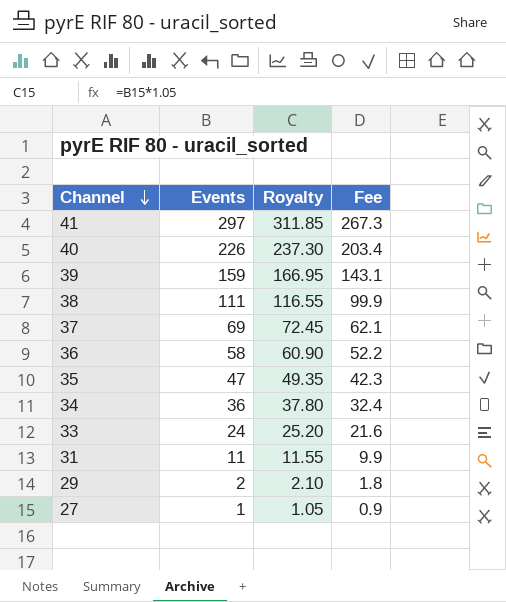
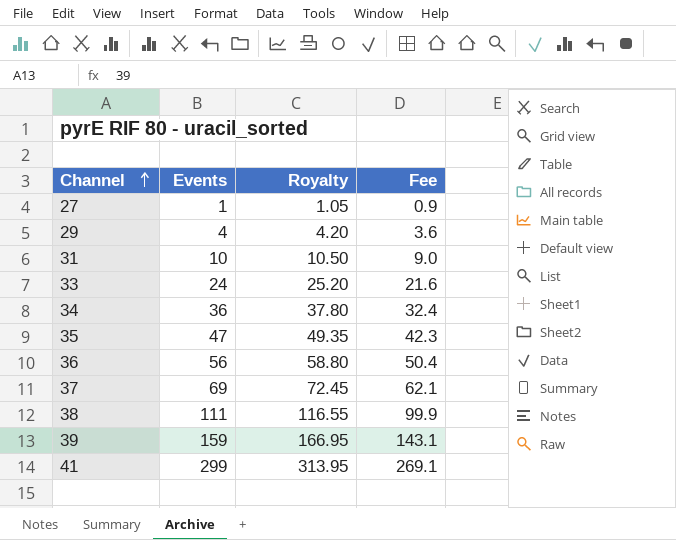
row order: Channel descending -> Channel ascending
row 40: 226 | 237.30 | 203.4 -> none
29 | Events: 2 -> 4
29 | Royalty: 2.10 -> 4.20
29 | Fee: 1.8 -> 3.6
31 | Events: 11 -> 10
31 | Royalty: 11.55 -> 10.50
31 | Fee: 9.9 -> 9.0
36 | Events: 58 -> 56
36 | Royalty: 60.90 -> 58.80
36 | Fee: 52.2 -> 50.4
41 | Events: 297 -> 299
41 | Royalty: 311.85 -> 313.95
41 | Fee: 267.3 -> 269.1

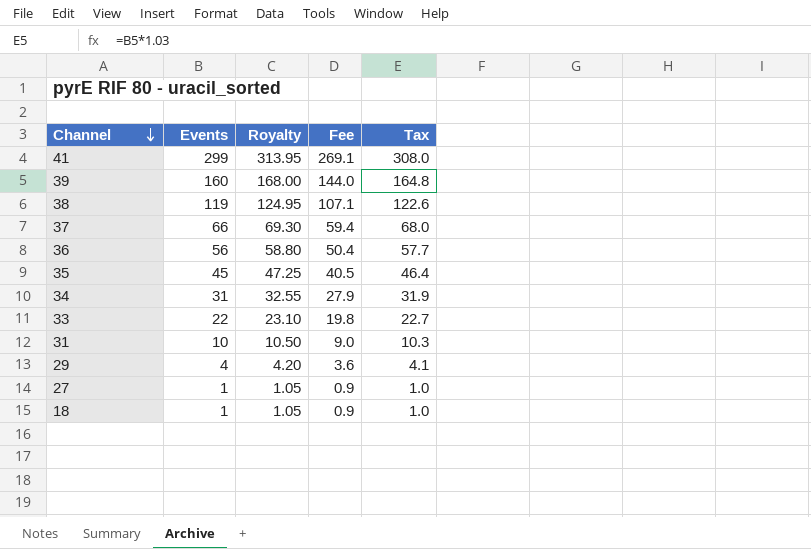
row order: Channel ascending -> Channel descending
column Tax | formula: none -> [Events] * 1.03
39 | Events: 159 -> 160
39 | Royalty: 166.95 -> 168.00
39 | Fee: 143.1 -> 144.0
38 | Events: 111 -> 119
38 | Royalty: 116.55 -> 124.95
38 | Fee: 99.9 -> 107.1
37 | Events: 69 -> 66
37 | Royalty: 72.45 -> 69.30
37 | Fee: 62.1 -> 59.4
35 | Events: 47 -> 45
35 | Royalty: 49.35 -> 47.25
35 | Fee: 42.3 -> 40.5
34 | Events: 36 -> 31
34 | Royalty: 37.80 -> 32.55
34 | Fee: 32.4 -> 27.9
33 | Events: 24 -> 22
33 | Royalty: 25.20 -> 23.10
33 | Fee: 21.6 -> 19.8
row 18: none -> 1 | 1.05 | 0.9 | 1.0

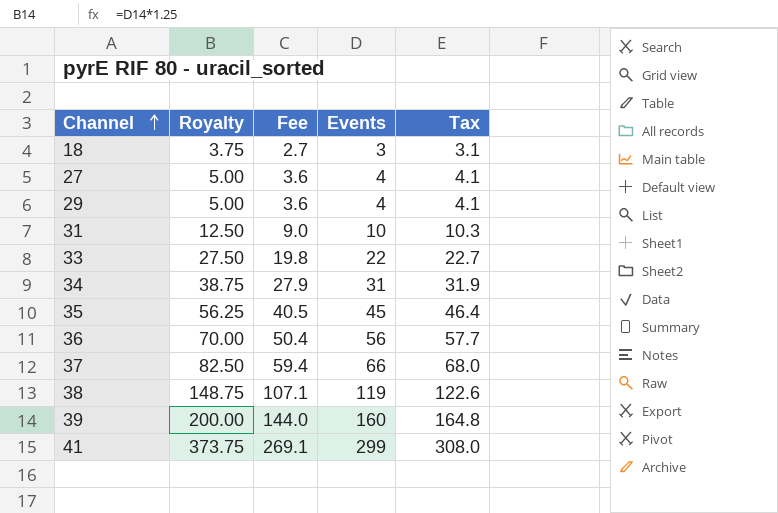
row order: Channel descending -> Channel ascending
column Royalty | formula: [Events] * 1.05 -> [Events] * 1.25
column Events | position: 2 -> 4
18 | Fee: 0.9 -> 2.7
18 | Events: 1 -> 3
18 | Tax: 1.0 -> 3.1
27 | Fee: 0.9 -> 3.6
27 | Events: 1 -> 4
27 | Tax: 1.0 -> 4.1

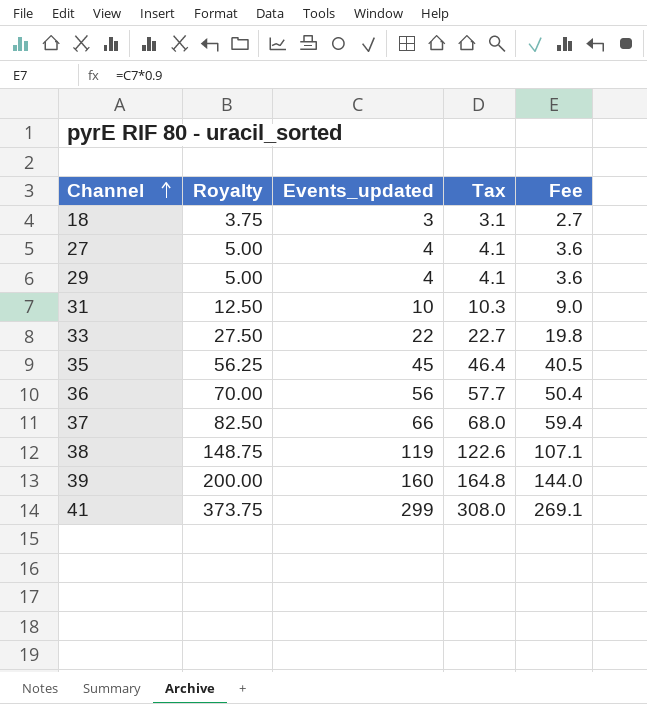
column name: Events -> Events_updated
column Fee | position: 3 -> 5
row 34: 38.75 | 27.9 | 31 | 31.9 -> none

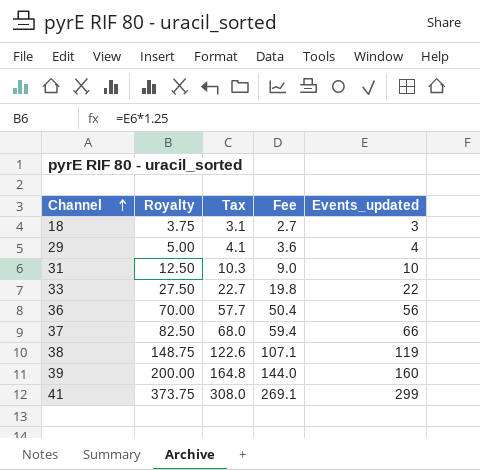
column Events_updated | position: 3 -> 5
row 27: 5.00 | 4 | 4.1 | 3.6 -> none
row 35: 56.25 | 45 | 46.4 | 40.5 -> none

